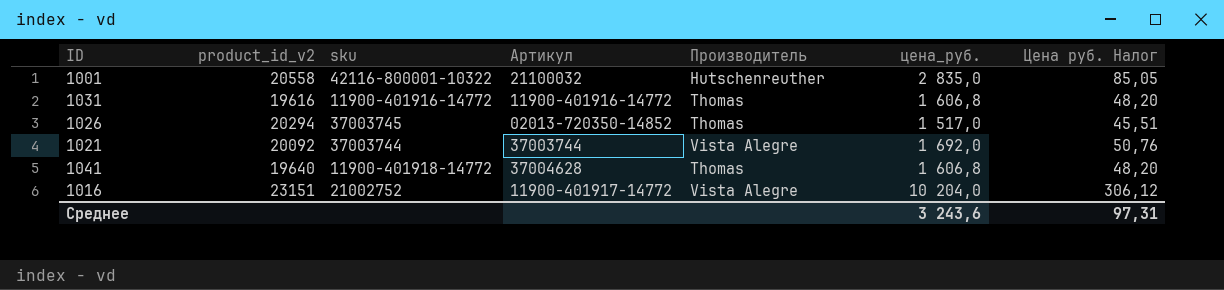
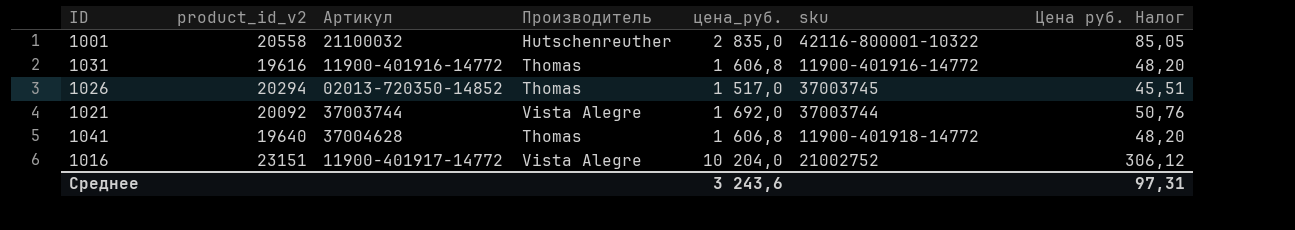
column sku | position: 3 -> 6

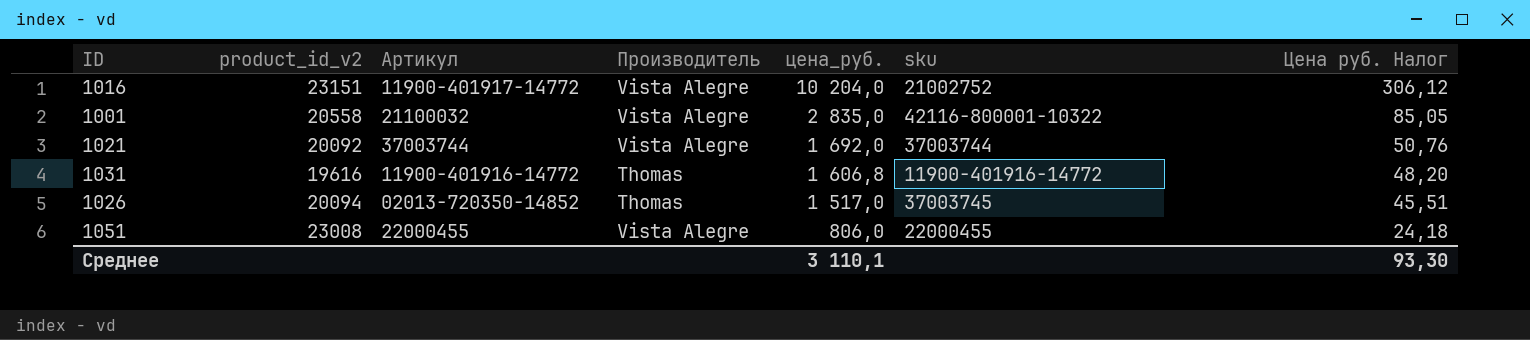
row order: none -> цена_руб. descending
row 1041: 19640 | 37004628 | Thomas | 1 606,8 | 11900-401918-14772 | 48,20 -> none
1001 | Производитель: Hutschenreuther -> Vista Alegre
1026 | product_id_v2: 20294 -> 20094
row 1051: none -> 23008 | 22000455 | Vista Alegre | 806,0 | 22000455 | 24,18
Среднее | цена_руб.: 3 243,6 -> 3 110,1
Среднее | Цена руб. Налог: 97,31 -> 93,30

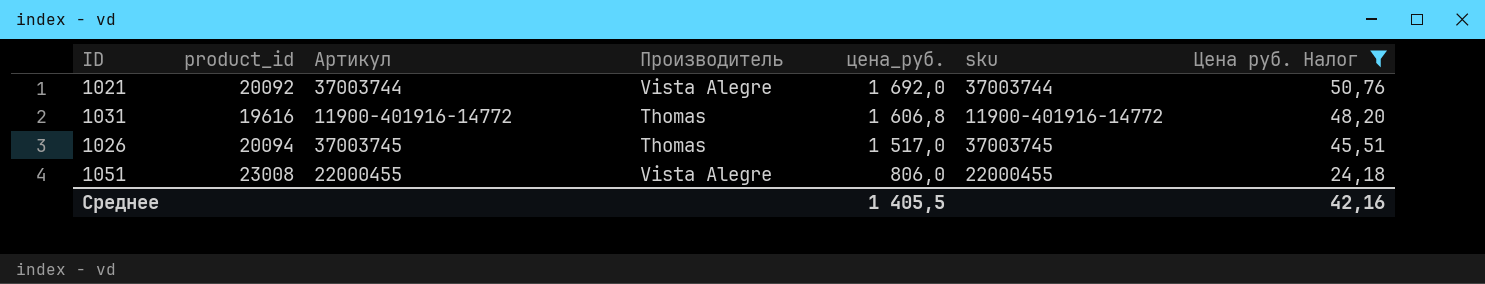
filter: none -> Цена руб. Налог <= 50,76
column name: product_id_v2 -> product_id
1026 | Артикул: 02013-720350-14852 -> 37003745
Среднее | цена_руб.: 3 110,1 -> 1 405,5
Среднее | Цена руб. Налог: 93,30 -> 42,16

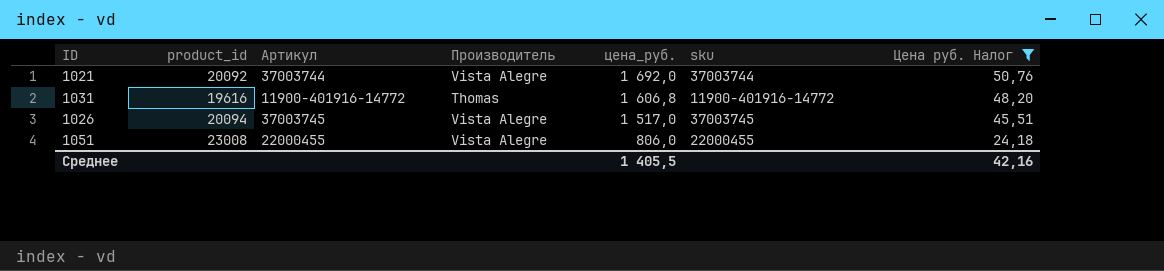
1026 | Производитель: Thomas -> Vista Alegre

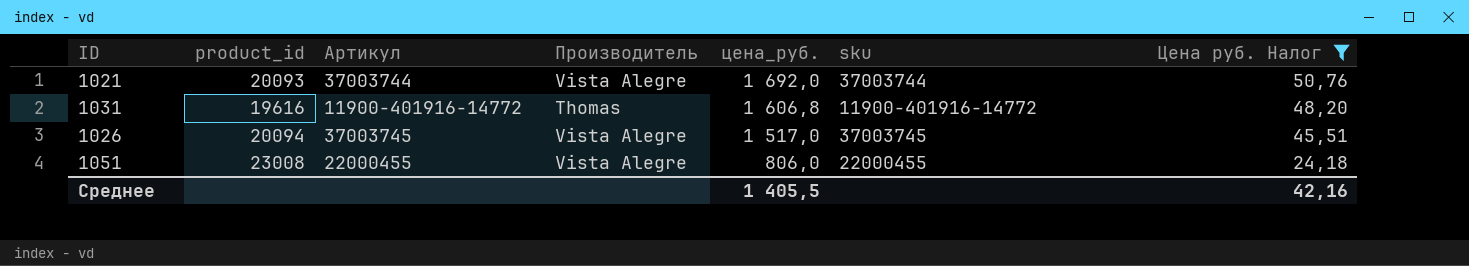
1021 | product_id: 20092 -> 20093

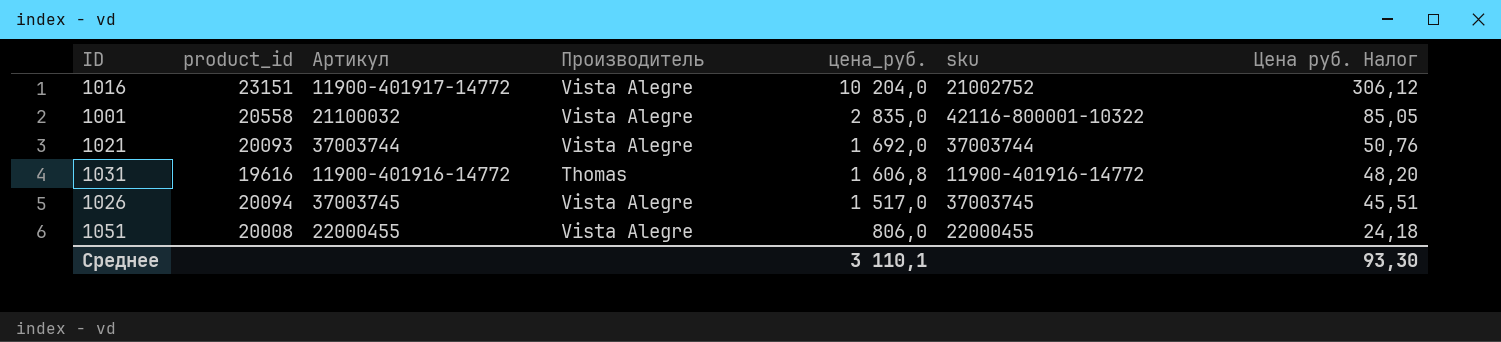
filter: Цена руб. Налог <= 50,76 -> none
1051 | product_id: 23008 -> 20008
Среднее | цена_руб.: 1 405,5 -> 3 110,1
Среднее | Цена руб. Налог: 42,16 -> 93,30

